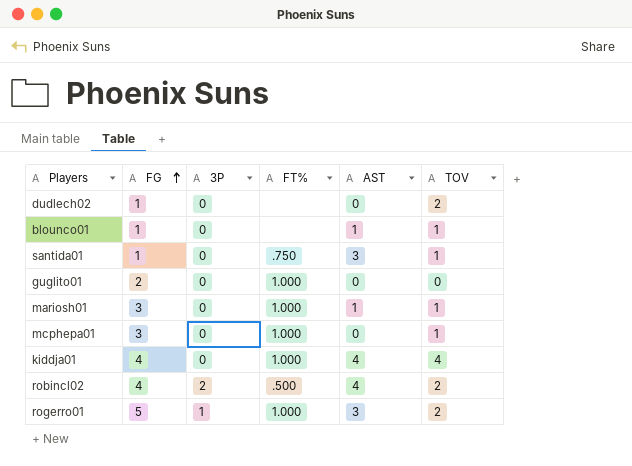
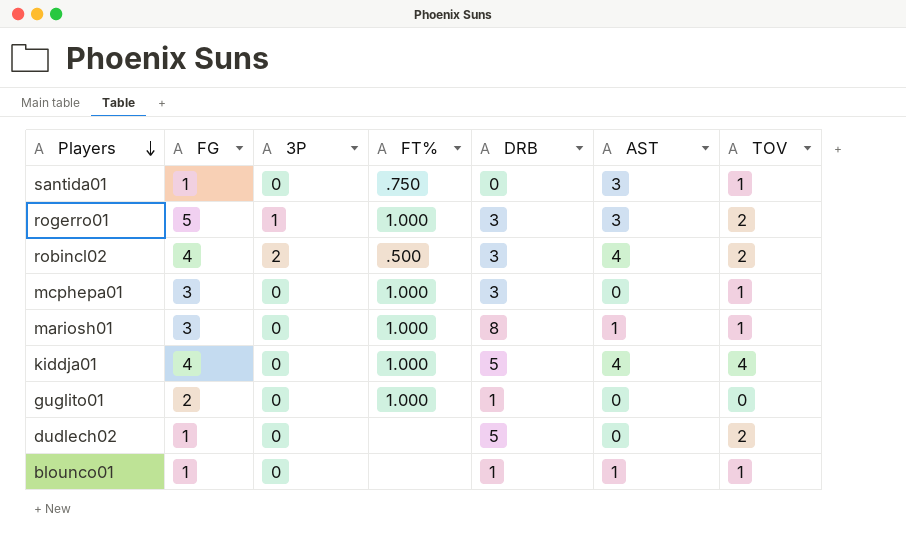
row order: FG ascending -> Players descending
column DRB | position: none -> 5

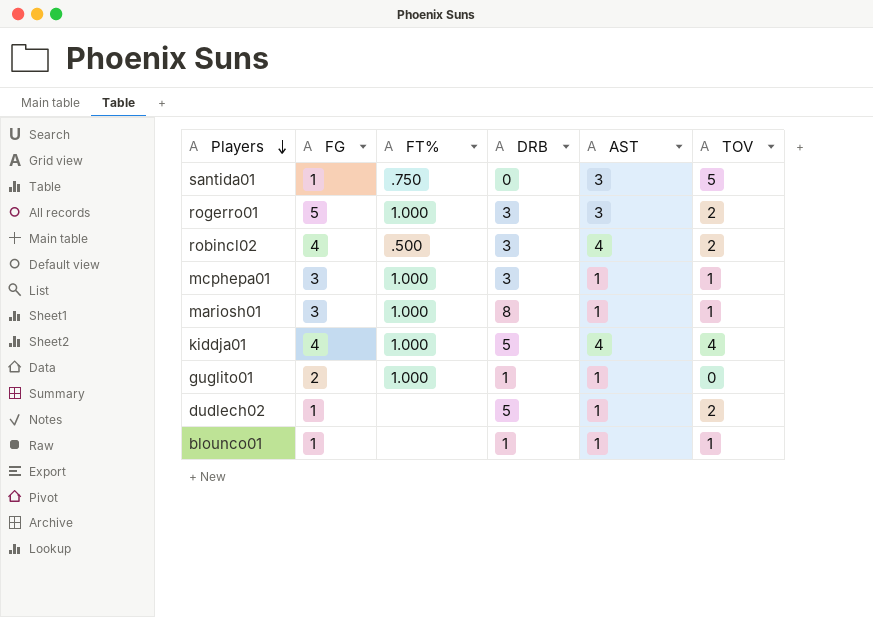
column 3P | position: 3 -> none
santida01 | TOV: 1 -> 5
mcphepa01 | AST: 0 -> 1
guglito01 | AST: 0 -> 1
dudlech02 | AST: 0 -> 1

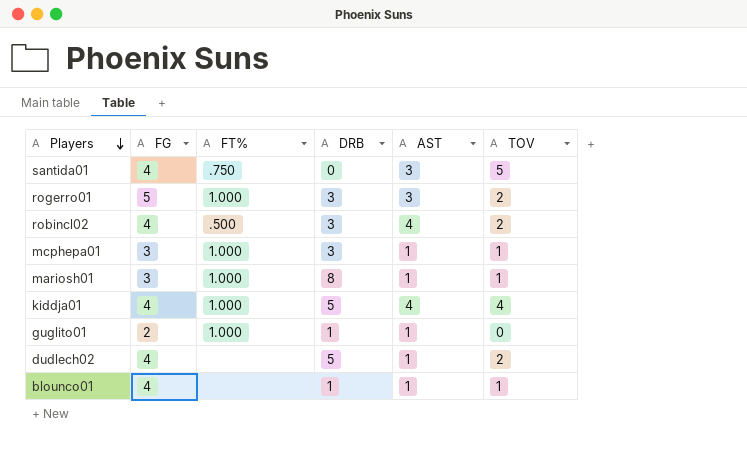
santida01 | FG: 1 -> 4
dudlech02 | FG: 1 -> 4
blounco01 | FG: 1 -> 4

